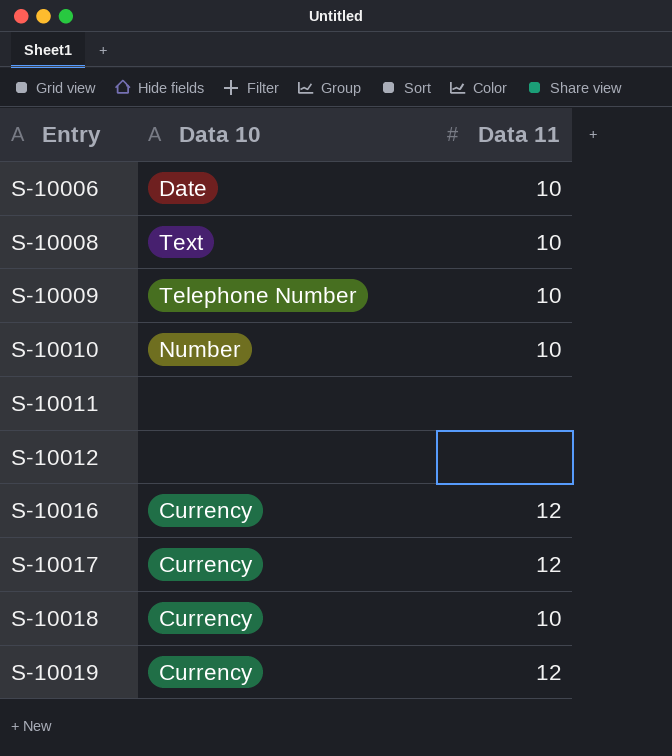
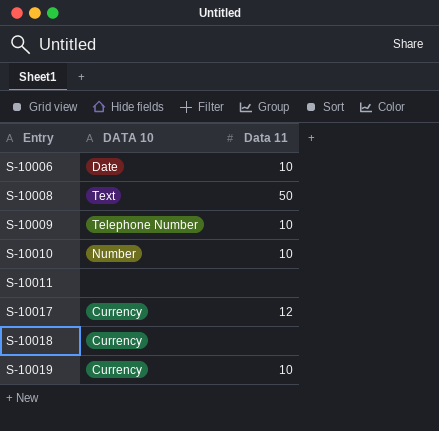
column name: Data 10 -> DATA 10
row S-10012: none | none -> none
row S-10016: Currency | 12 -> none
S-10008 | Data 11: 10 -> 50
S-10018 | Data 11: 10 -> none
S-10019 | Data 11: 12 -> 10

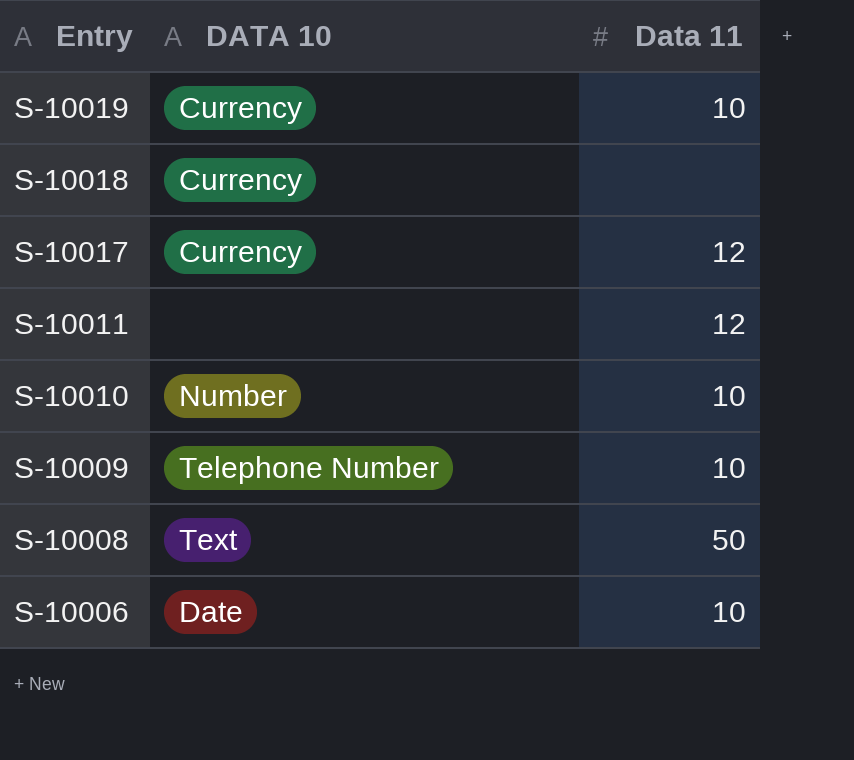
row order: Entry ascending -> Entry descending
S-10011 | Data 11: none -> 12

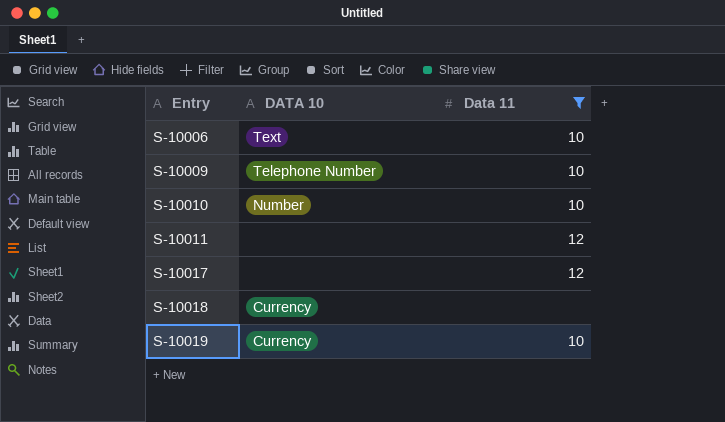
filter: none -> Data 11 != 50
row order: Entry descending -> Entry ascending
S-10006 | DATA 10: Date -> Text
S-10017 | DATA 10: Currency -> none

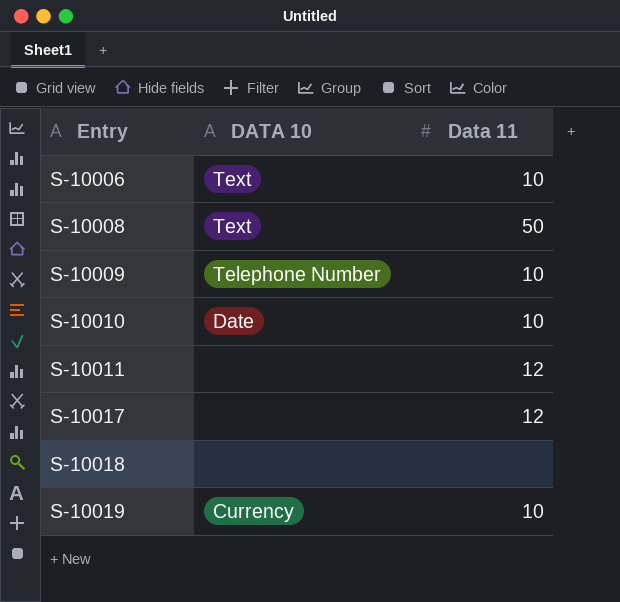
filter: Data 11 != 50 -> none
S-10010 | DATA 10: Number -> Date
S-10018 | DATA 10: Currency -> none

